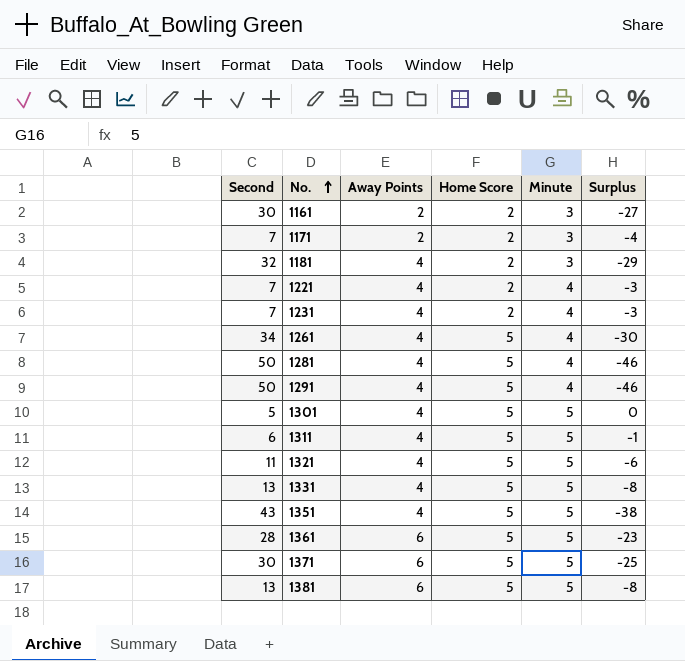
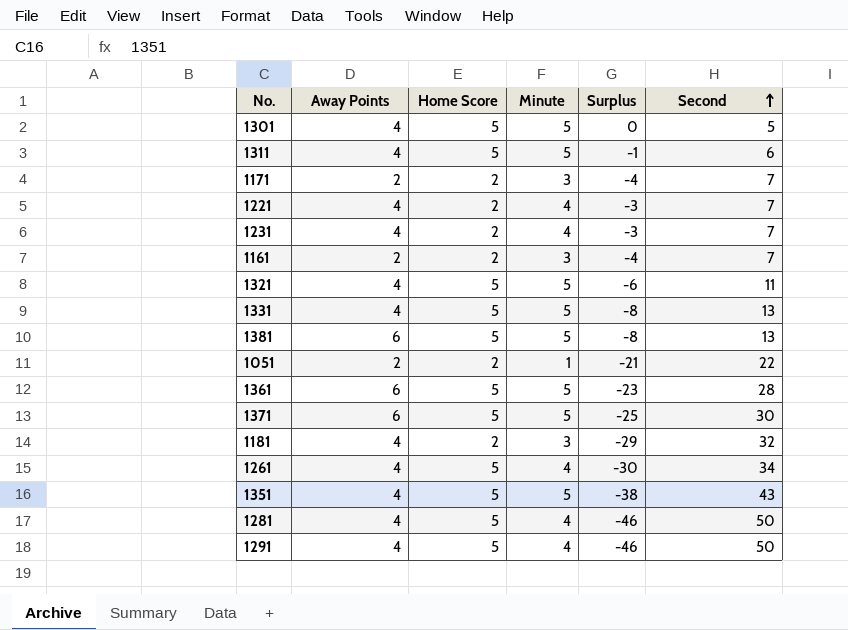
row order: No. ascending -> Second ascending
column Second | position: 1 -> 6
1161 | Surplus: -27 -> -4
1161 | Second: 30 -> 7
row 1051: none -> 2 | 2 | 1 | -21 | 22

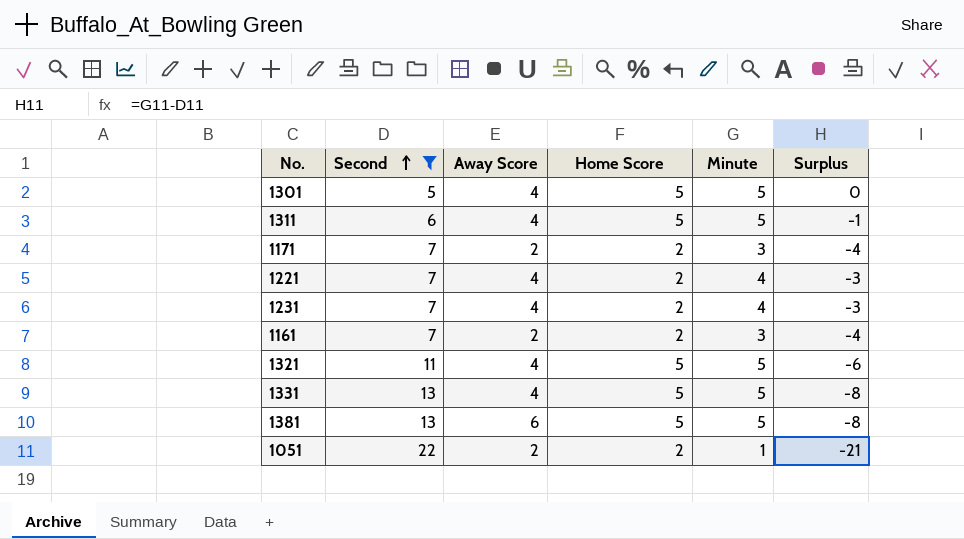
filter: none -> Second <= 22
column Second | position: 6 -> 2
column name: Away Points -> Away Score

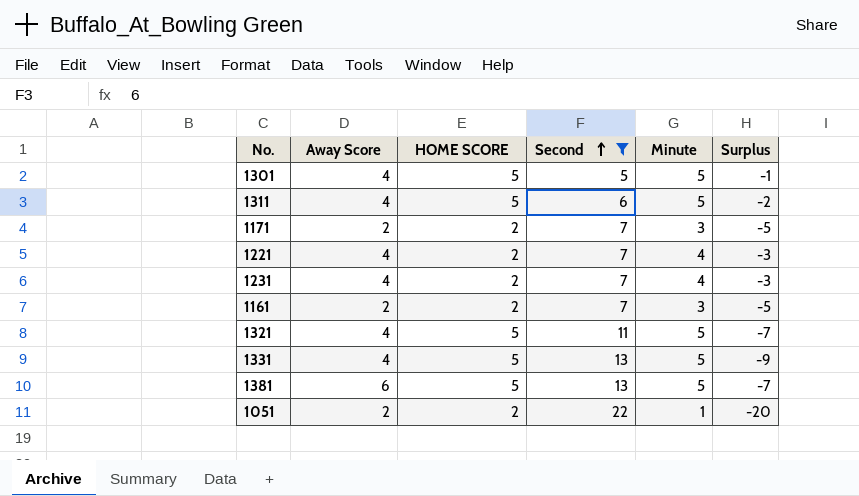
column name: Home Score -> HOME SCORE
column Second | position: 2 -> 4
column Surplus | formula: [Minute] - [Second] -> [Away Score] - [Second]

